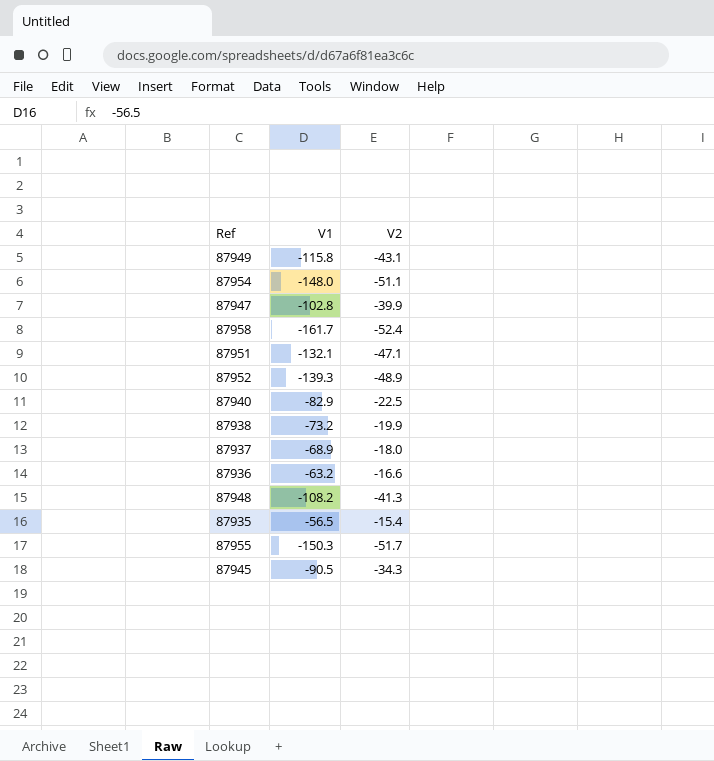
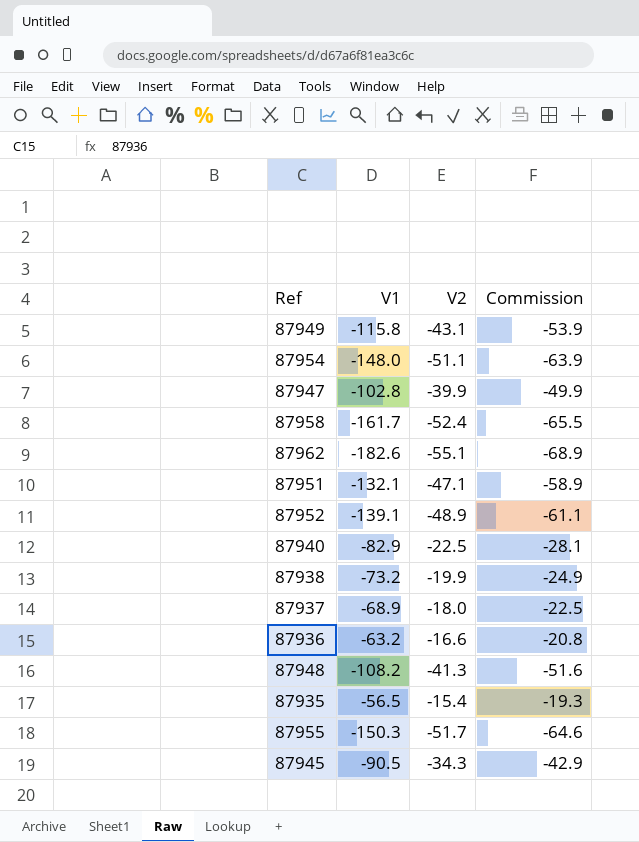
column Commission | formula: none -> [V2] * 1.25
row 87962: none -> -182.6 | -55.1 | -68.9
87952 | V1: -139.3 -> -139.1

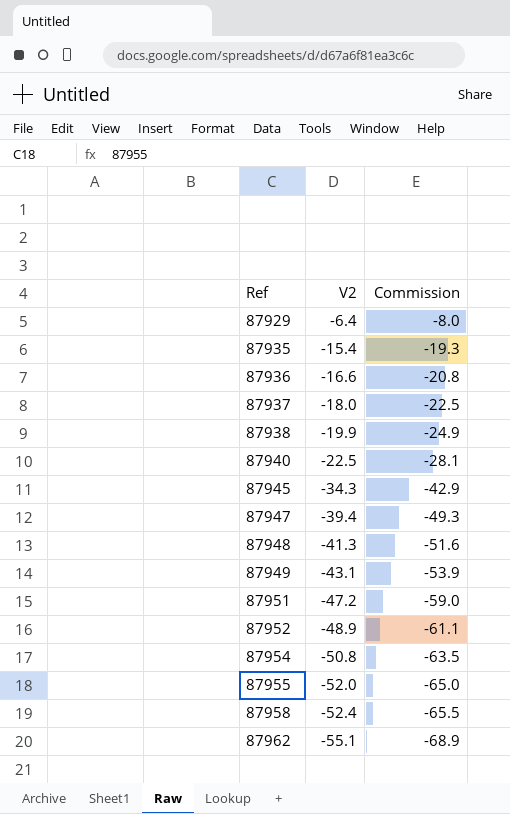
row order: none -> Ref ascending
column V1 | position: 2 -> none
row 87929: none -> -6.4 | -8.0
87947 | V2: -39.9 -> -39.4
87947 | Commission: -49.9 -> -49.3
87951 | V2: -47.1 -> -47.2
87951 | Commission: -58.9 -> -59.0
87954 | V2: -51.1 -> -50.8
87954 | Commission: -63.9 -> -63.5
87955 | V2: -51.7 -> -52.0
87955 | Commission: -64.6 -> -65.0

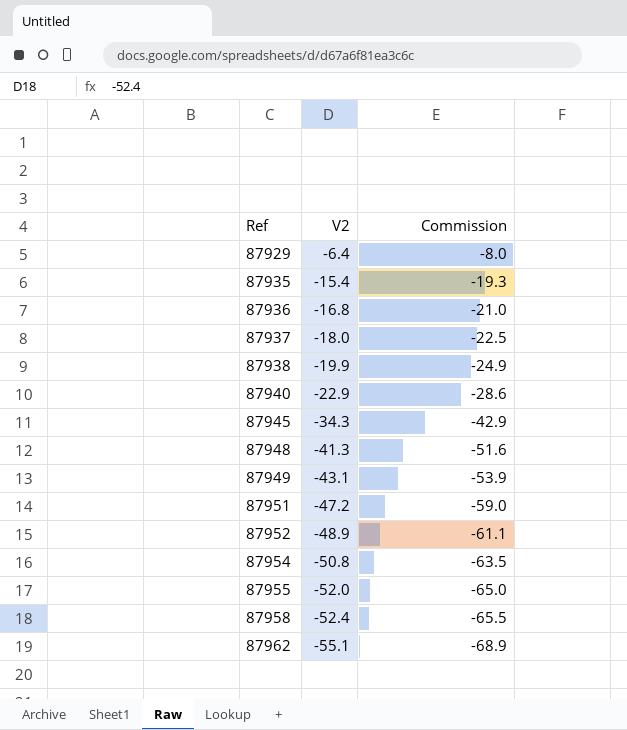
row 87947: -39.4 | -49.3 -> none
87936 | V2: -16.6 -> -16.8
87936 | Commission: -20.8 -> -21.0
87940 | V2: -22.5 -> -22.9
87940 | Commission: -28.1 -> -28.6

